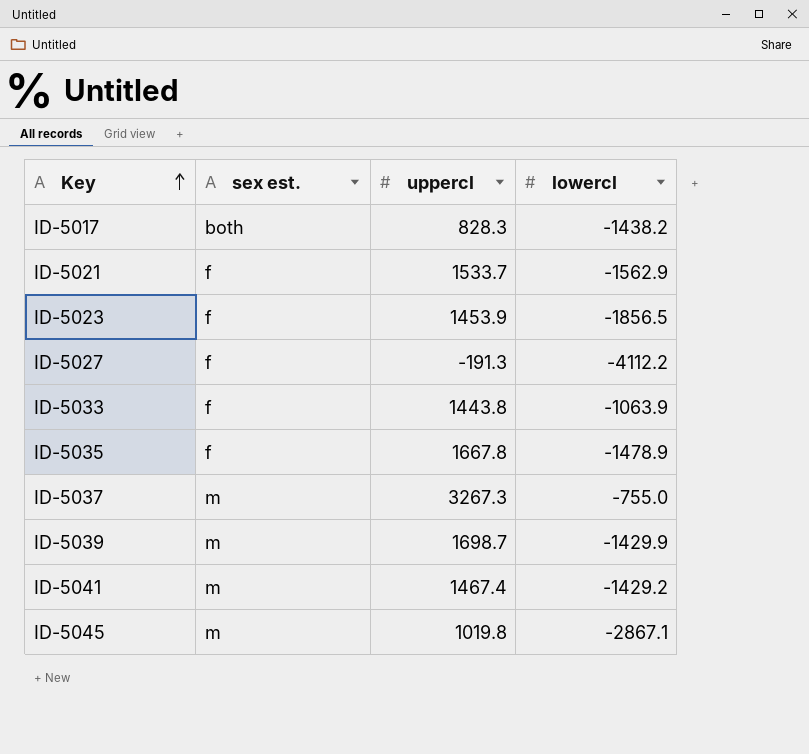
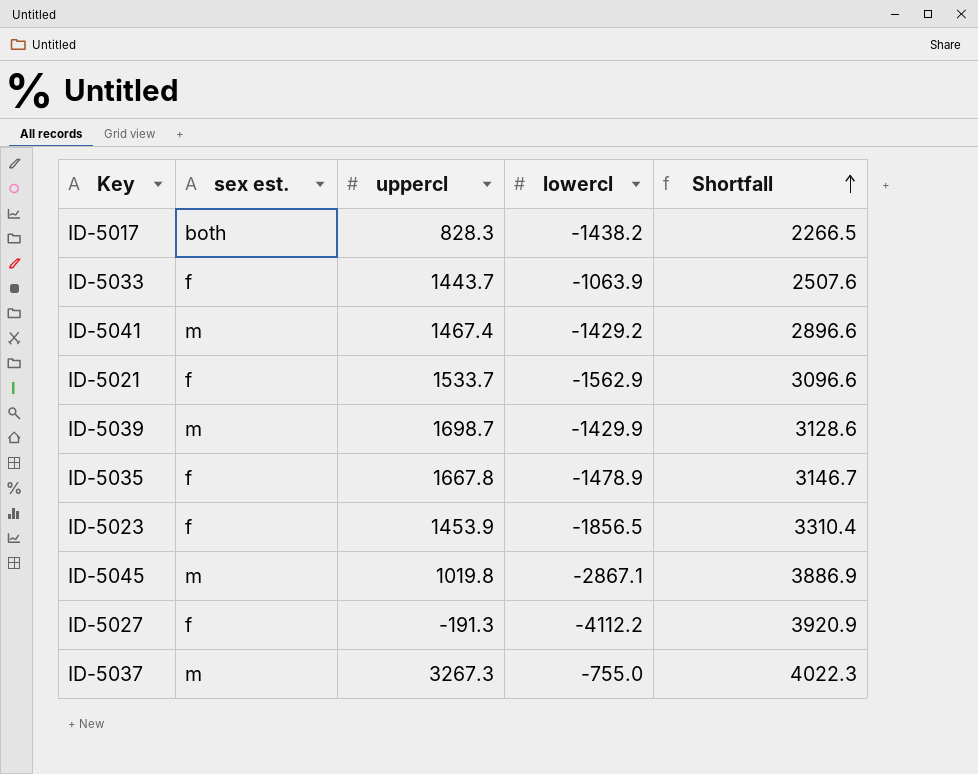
row order: Key ascending -> Shortfall ascending
column Shortfall | formula: none -> [uppercl] - [lowercl]
ID-5033 | uppercl: 1443.8 -> 1443.7

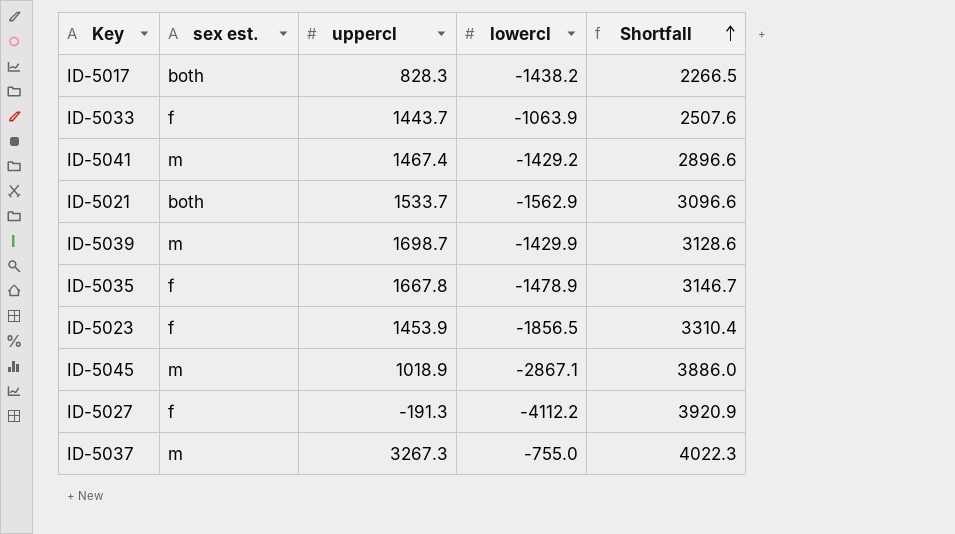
ID-5021 | sex est.: f -> both
ID-5045 | uppercl: 1019.8 -> 1018.9
ID-5045 | Shortfall: 3886.9 -> 3886.0

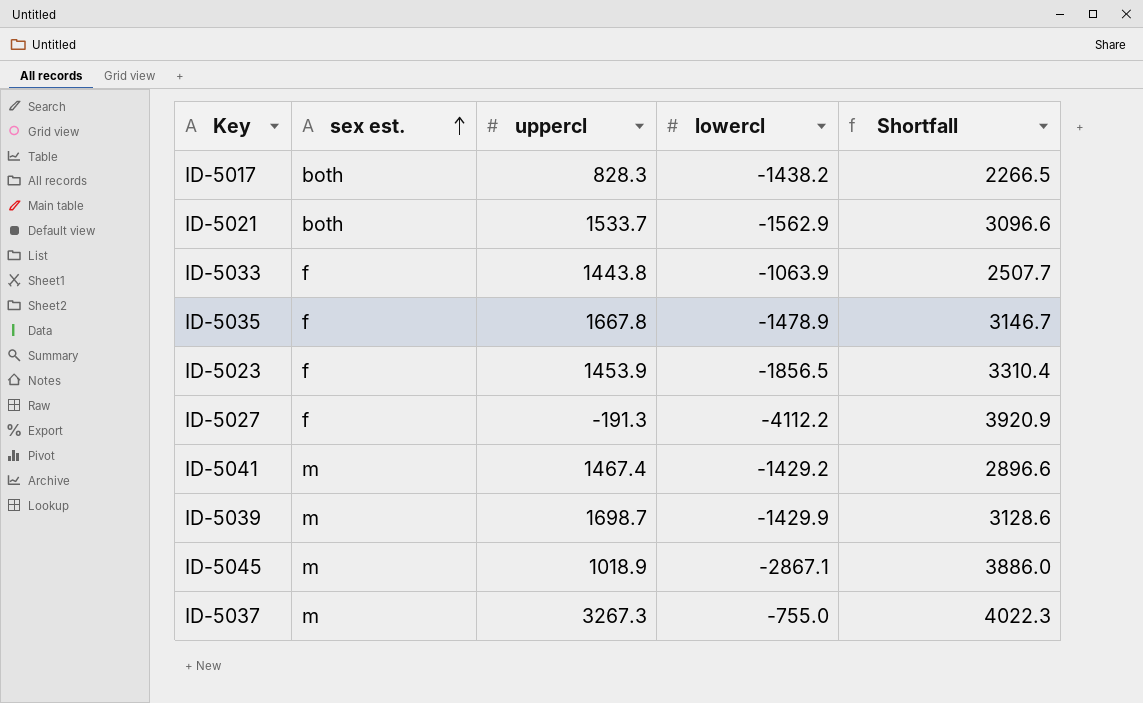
row order: Shortfall ascending -> sex est. ascending
ID-5033 | uppercl: 1443.7 -> 1443.8
ID-5033 | Shortfall: 2507.6 -> 2507.7

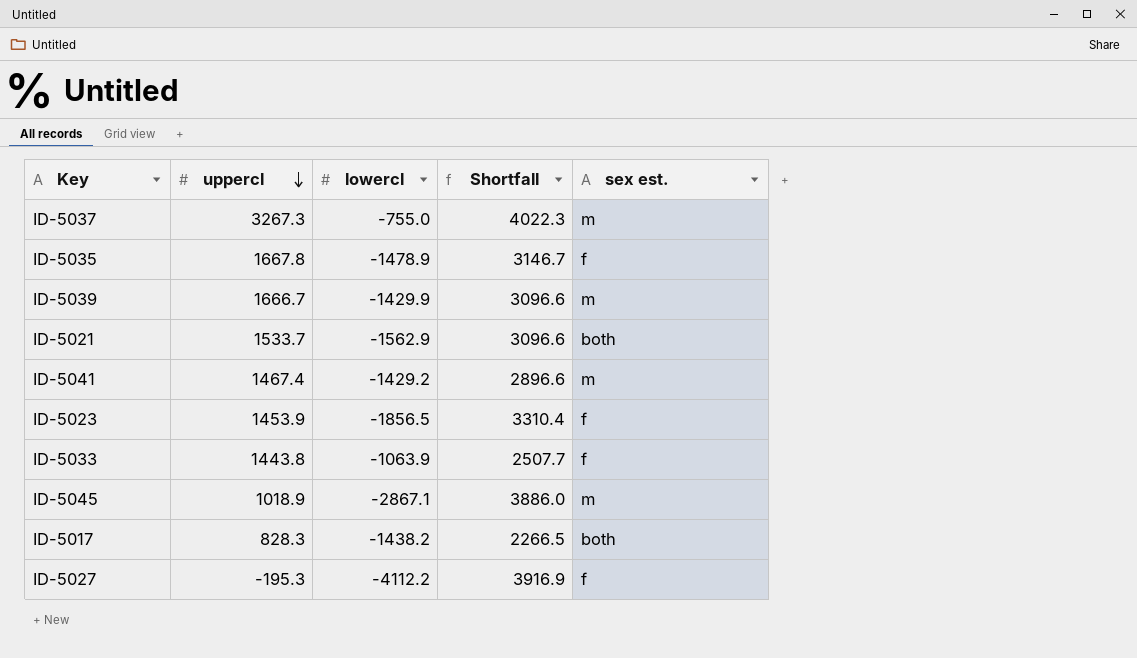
row order: sex est. ascending -> uppercl descending
column sex est. | position: 2 -> 5
ID-5039 | uppercl: 1698.7 -> 1666.7
ID-5039 | Shortfall: 3128.6 -> 3096.6
ID-5027 | uppercl: -191.3 -> -195.3
ID-5027 | Shortfall: 3920.9 -> 3916.9

